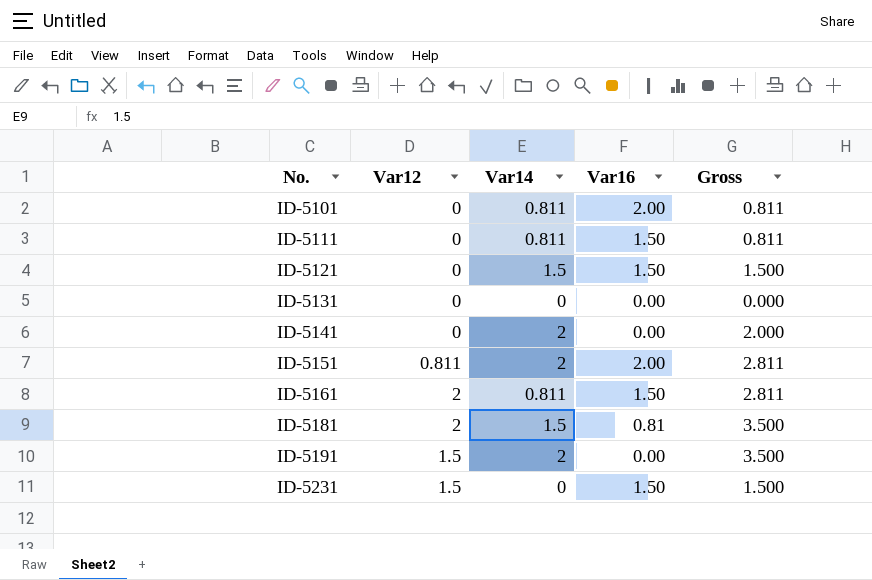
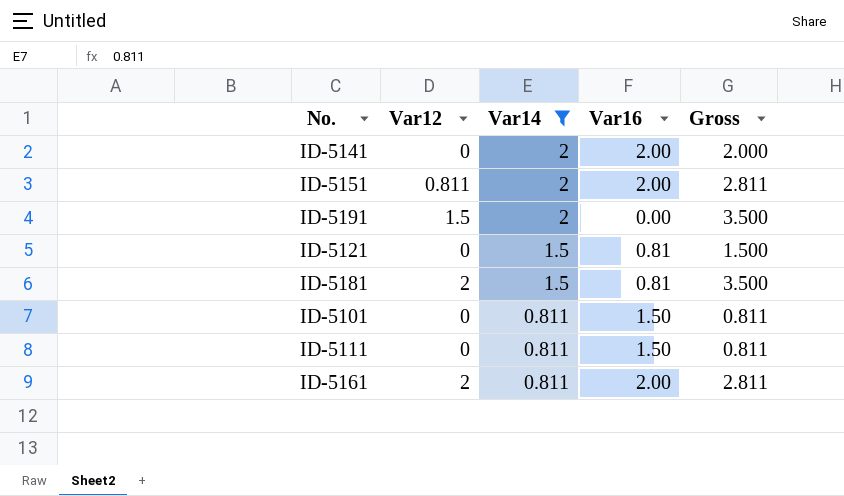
filter: none -> Var14 != 0
row order: No. ascending -> Var14 descending
ID-5141 | Var16: 0.00 -> 2.00
ID-5121 | Var16: 1.50 -> 0.81
ID-5101 | Var16: 2.00 -> 1.50
ID-5161 | Var16: 1.50 -> 2.00

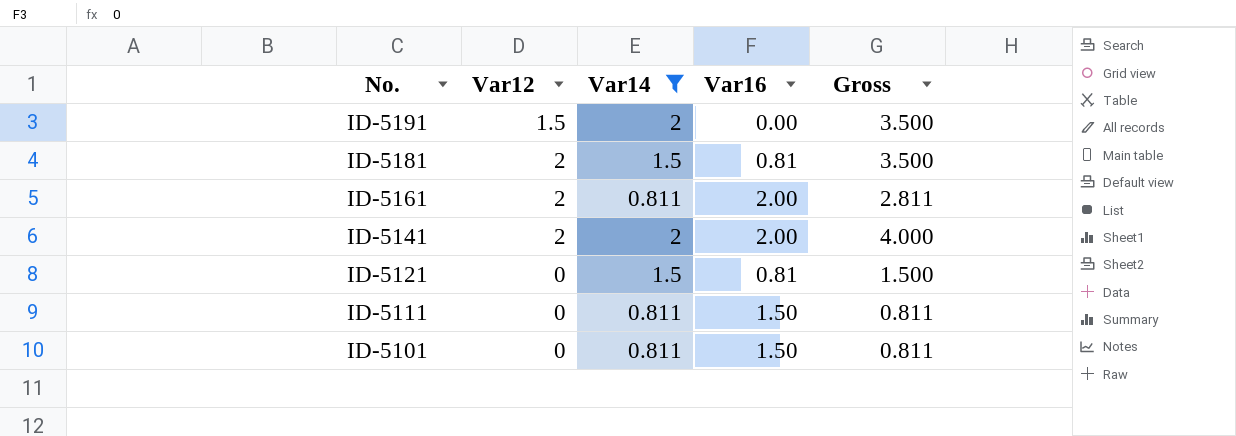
row order: Var14 descending -> No. descending
row ID-5151: 0.811 | 2 | 2.00 | 2.811 -> none
ID-5141 | Var12: 0 -> 2
ID-5141 | Gross: 2.000 -> 4.000

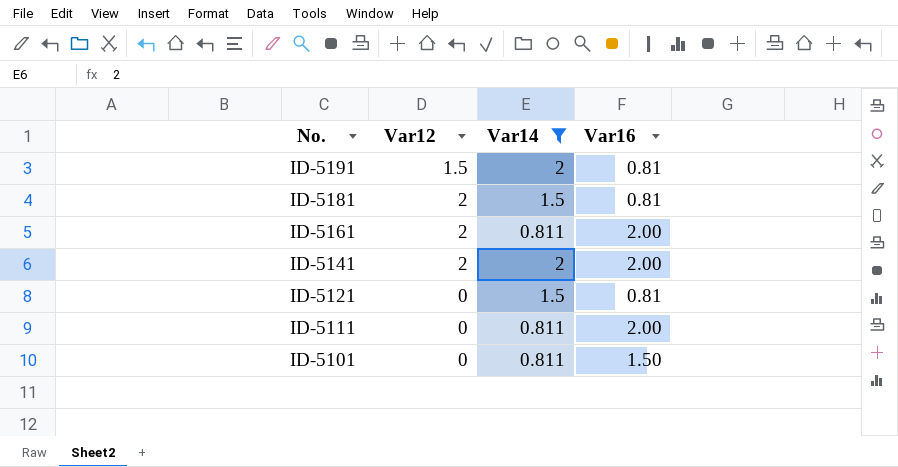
column Gross | formula: [Var12] + [Var14] -> none
ID-5191 | Var16: 0.00 -> 0.81
ID-5111 | Var16: 1.50 -> 2.00

